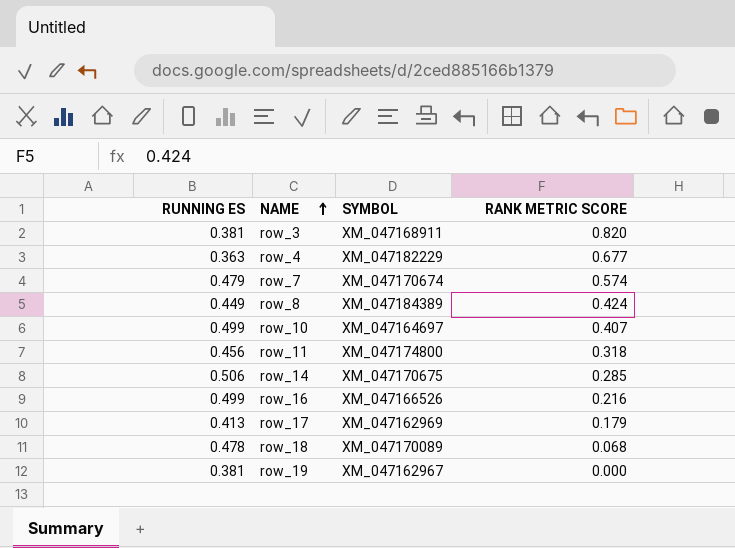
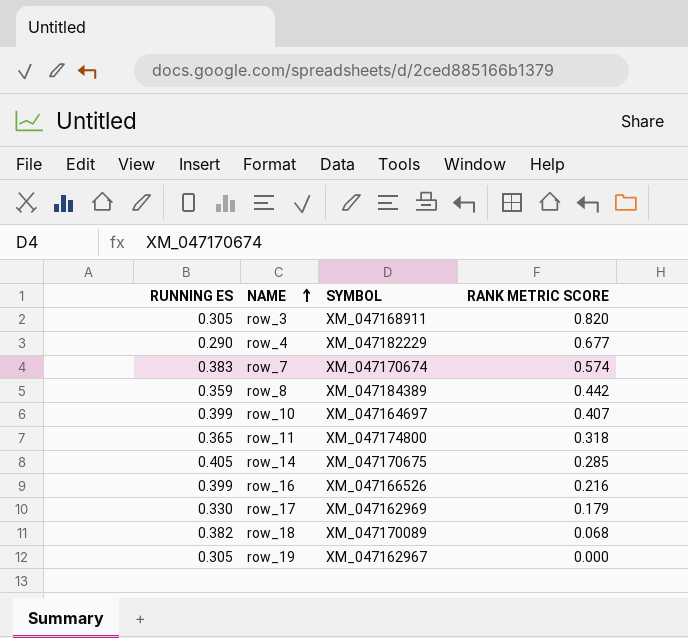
row_3 | RUNNING ES: 0.381 -> 0.305
row_4 | RUNNING ES: 0.363 -> 0.290
row_7 | RUNNING ES: 0.479 -> 0.383
row_8 | RUNNING ES: 0.449 -> 0.359
row_8 | RANK METRIC SCORE: 0.424 -> 0.442
row_10 | RUNNING ES: 0.499 -> 0.399
row_11 | RUNNING ES: 0.456 -> 0.365
row_14 | RUNNING ES: 0.506 -> 0.405
row_16 | RUNNING ES: 0.499 -> 0.399
row_17 | RUNNING ES: 0.413 -> 0.330
row_18 | RUNNING ES: 0.478 -> 0.382
row_19 | RUNNING ES: 0.381 -> 0.305

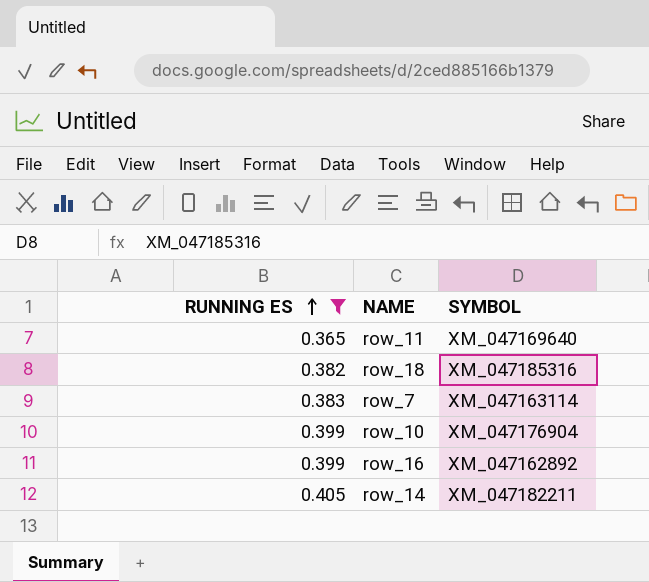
filter: none -> RUNNING ES >= 0.365
row order: NAME ascending -> RUNNING ES ascending
column RANK METRIC SCORE | position: 4 -> none
row_11 | SYMBOL: XM_047174800 -> XM_047169640
row_18 | SYMBOL: XM_047170089 -> XM_047185316
row_7 | SYMBOL: XM_047170674 -> XM_047163114
row_10 | SYMBOL: XM_047164697 -> XM_047176904
row_16 | SYMBOL: XM_047166526 -> XM_047162892
row_14 | SYMBOL: XM_047170675 -> XM_047182211

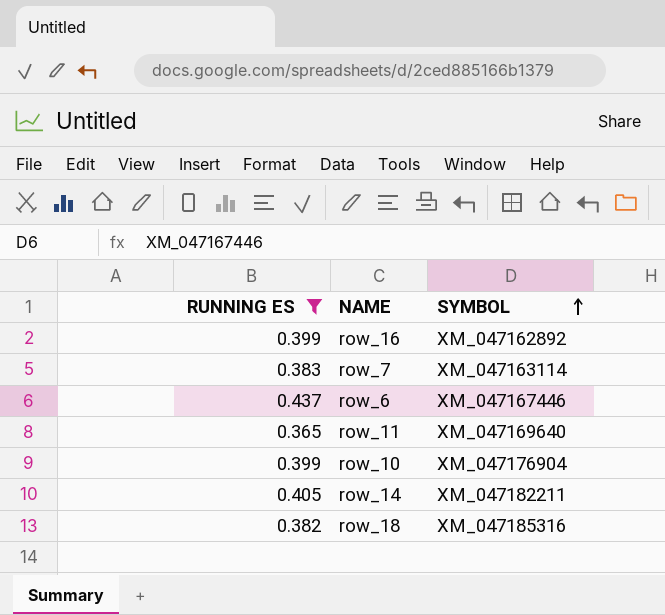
row order: RUNNING ES ascending -> SYMBOL ascending
row row_6: none -> 0.437 | XM_047167446

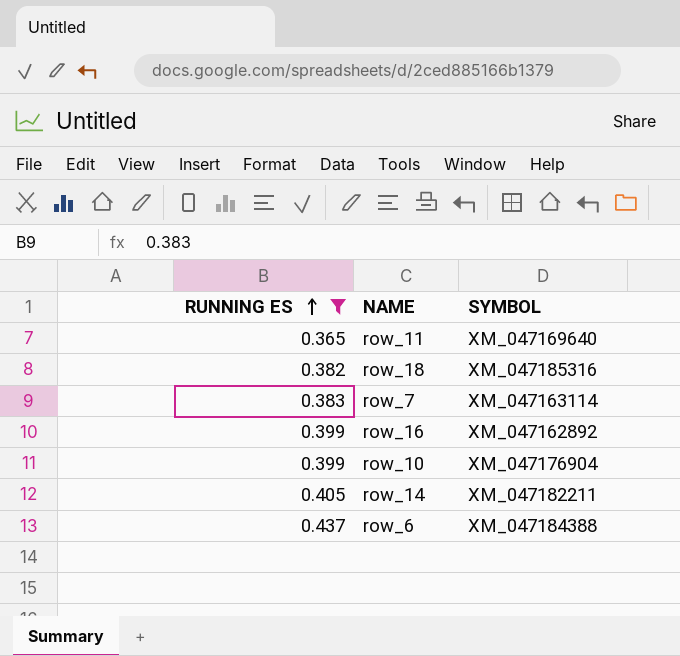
row order: SYMBOL ascending -> RUNNING ES ascending
row_6 | SYMBOL: XM_047167446 -> XM_047184388

